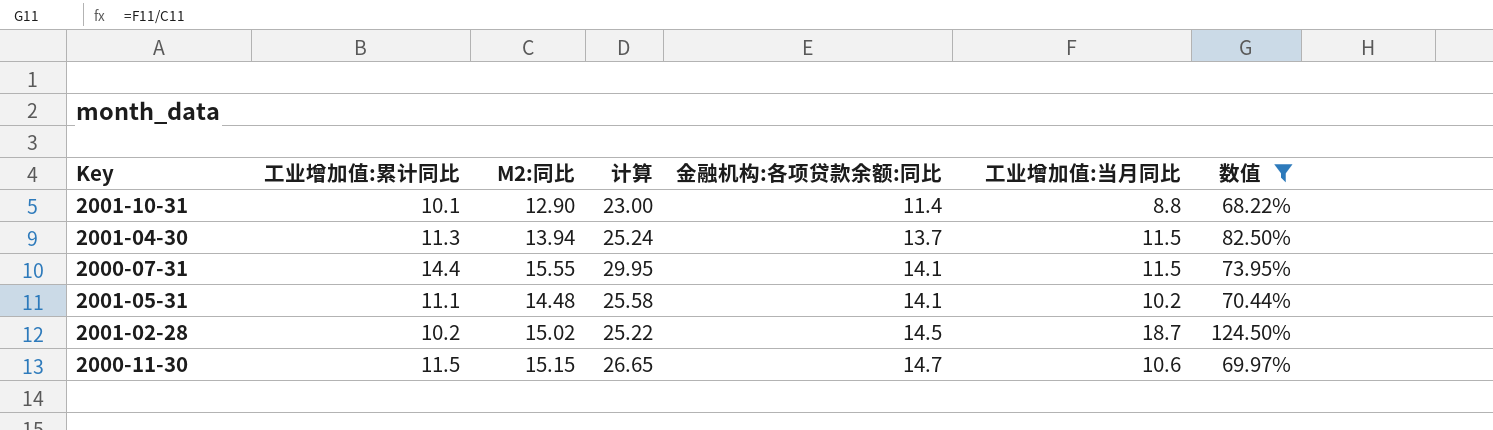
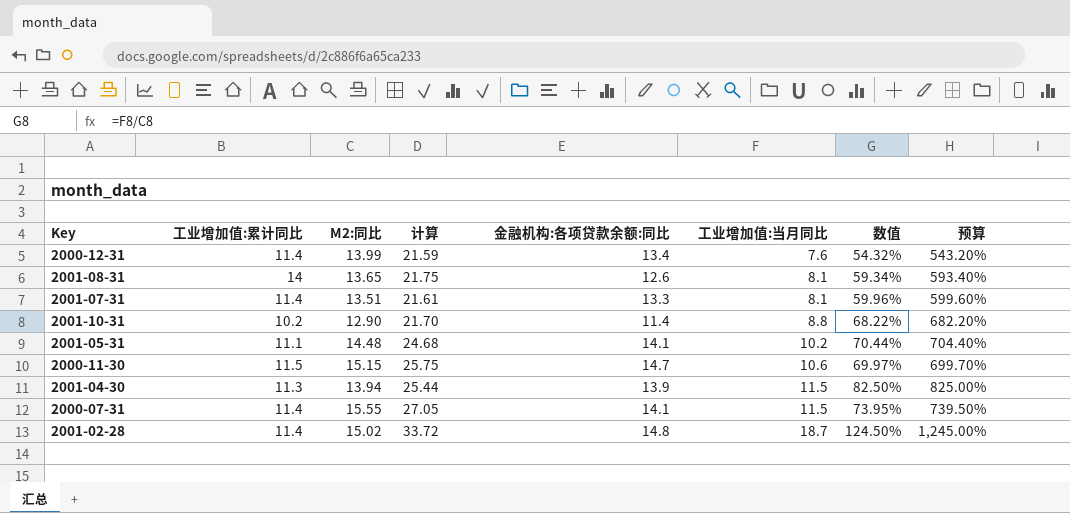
filter: 数值 >= 68.22% -> none
row order: 金融机构:各项贷款余额:同比 ascending -> 工业增加值:当月同比 ascending
column 计算 | formula: [工业增加值:累计同比] + [M2:同比] -> [M2:同比] + [工业增加值:当月同比]
column 预算 | formula: none -> [数值] * 10
2001-10-31 | 工业增加值:累计同比: 10.1 -> 10.2
2001-04-30 | 金融机构:各项贷款余额:同比: 13.7 -> 13.9
2000-07-31 | 工业增加值:累计同比: 14.4 -> 11.4
2001-02-28 | 工业增加值:累计同比: 10.2 -> 11.4
2001-02-28 | 金融机构:各项贷款余额:同比: 14.5 -> 14.8

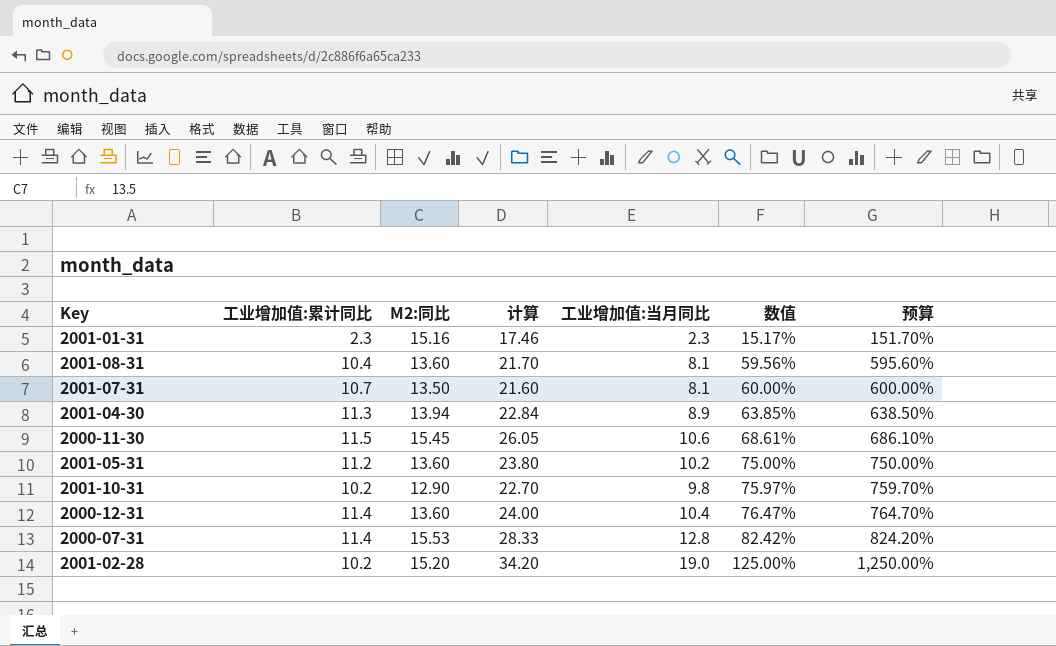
row order: 工业增加值:当月同比 ascending -> 数值 ascending
column 金融机构:各项贷款余额:同比 | position: 5 -> none
row 2001-01-31: none -> 2.3 | 15.16 | 17.46 | 2.3 | 15.17% | 151.70%
2001-08-31 | 工业增加值:累计同比: 14 -> 10.4
2001-08-31 | M2:同比: 13.65 -> 13.60
2001-08-31 | 计算: 21.75 -> 21.70
2001-08-31 | 数值: 59.34% -> 59.56%
2001-08-31 | 预算: 593.40% -> 595.60%
2001-07-31 | 工业增加值:累计同比: 11.4 -> 10.7
2001-07-31 | M2:同比: 13.51 -> 13.50
2001-07-31 | 计算: 21.61 -> 21.60
2001-07-31 | 数值: 59.96% -> 60.00%
2001-07-31 | 预算: 599.60% -> 600.00%
2001-04-30 | 计算: 25.44 -> 22.84
2001-04-30 | 工业增加值:当月同比: 11.5 -> 8.9
2001-04-30 | 数值: 82.50% -> 63.85%
2001-04-30 | 预算: 825.00% -> 638.50%
2000-11-30 | M2:同比: 15.15 -> 15.45
2000-11-30 | 计算: 25.75 -> 26.05
2000-11-30 | 数值: 69.97% -> 68.61%
2000-11-30 | 预算: 699.70% -> 686.10%
2001-05-31 | 工业增加值:累计同比: 11.1 -> 11.2
2001-05-31 | M2:同比: 14.48 -> 13.60
2001-05-31 | 计算: 24.68 -> 23.80
2001-05-31 | 数值: 70.44% -> 75.00%
2001-05-31 | 预算: 704.40% -> 750.00%
2001-10-31 | 计算: 21.70 -> 22.70
2001-10-31 | 工业增加值:当月同比: 8.8 -> 9.8
2001-10-31 | 数值: 68.22% -> 75.97%
2001-10-31 | 预算: 682.20% -> 759.70%
2000-12-31 | M2:同比: 13.99 -> 13.60
2000-12-31 | 计算: 21.59 -> 24.00
2000-12-31 | 工业增加值:当月同比: 7.6 -> 10.4
2000-12-31 | 数值: 54.32% -> 76.47%
2000-12-31 | 预算: 543.20% -> 764.70%
2000-07-31 | M2:同比: 15.55 -> 15.53
2000-07-31 | 计算: 27.05 -> 28.33
2000-07-31 | 工业增加值:当月同比: 11.5 -> 12.8
2000-07-31 | 数值: 73.95% -> 82.42%
2000-07-31 | 预算: 739.50% -> 824.20%
2001-02-28 | 工业增加值:累计同比: 11.4 -> 10.2
2001-02-28 | M2:同比: 15.02 -> 15.20
2001-02-28 | 计算: 33.72 -> 34.20
2001-02-28 | 工业增加值:当月同比: 18.7 -> 19.0
2001-02-28 | 数值: 124.50% -> 125.00%
2001-02-28 | 预算: 1,245.00% -> 1,250.00%

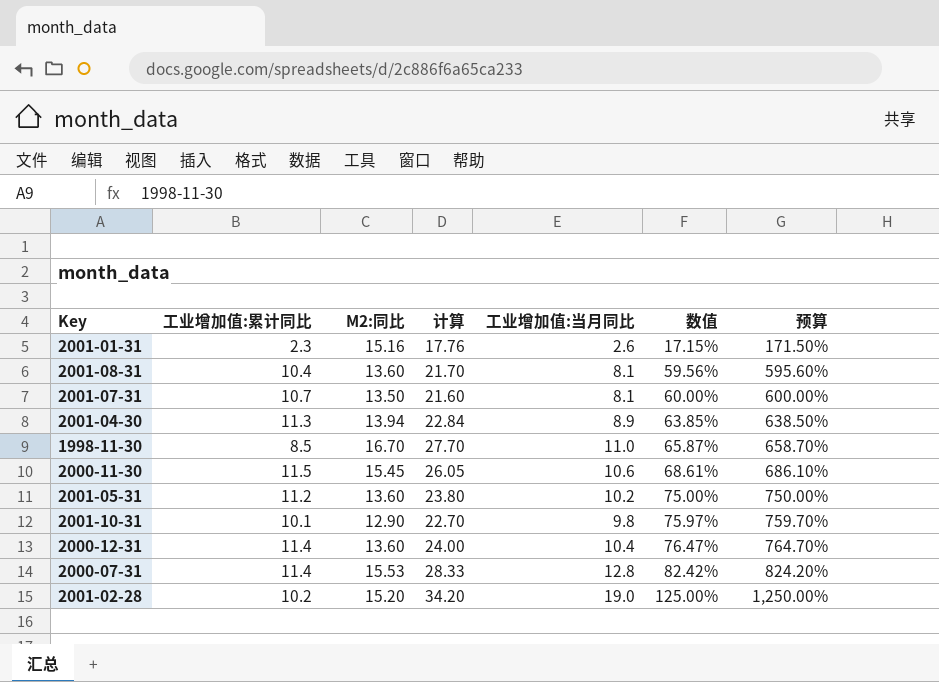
2001-01-31 | 计算: 17.46 -> 17.76
2001-01-31 | 工业增加值:当月同比: 2.3 -> 2.6
2001-01-31 | 数值: 15.17% -> 17.15%
2001-01-31 | 预算: 151.70% -> 171.50%
row 1998-11-30: none -> 8.5 | 16.70 | 27.70 | 11.0 | 65.87% | 658.70%
2001-10-31 | 工业增加值:累计同比: 10.2 -> 10.1

